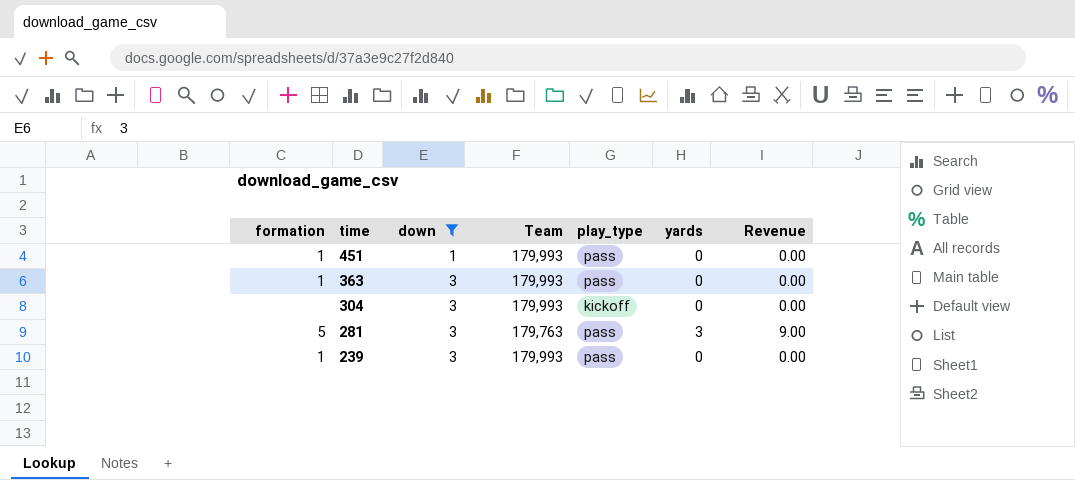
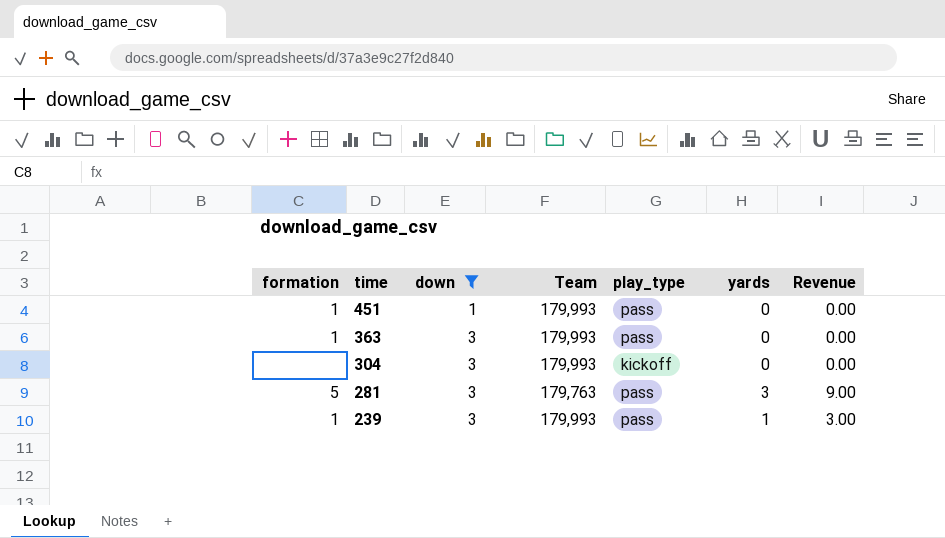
239 | yards: 0 -> 1
239 | Revenue: 0.00 -> 3.00

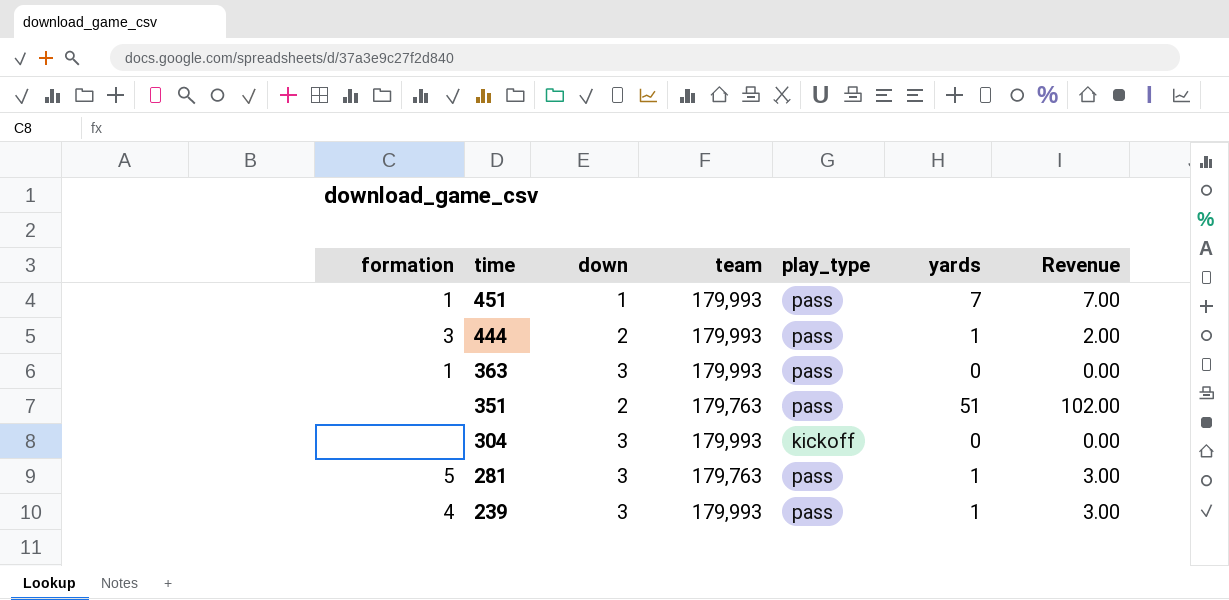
filter: down != 2 -> none
column name: Team -> team
451 | yards: 0 -> 7
451 | Revenue: 0.00 -> 7.00
281 | yards: 3 -> 1
281 | Revenue: 9.00 -> 3.00
239 | formation: 1 -> 4

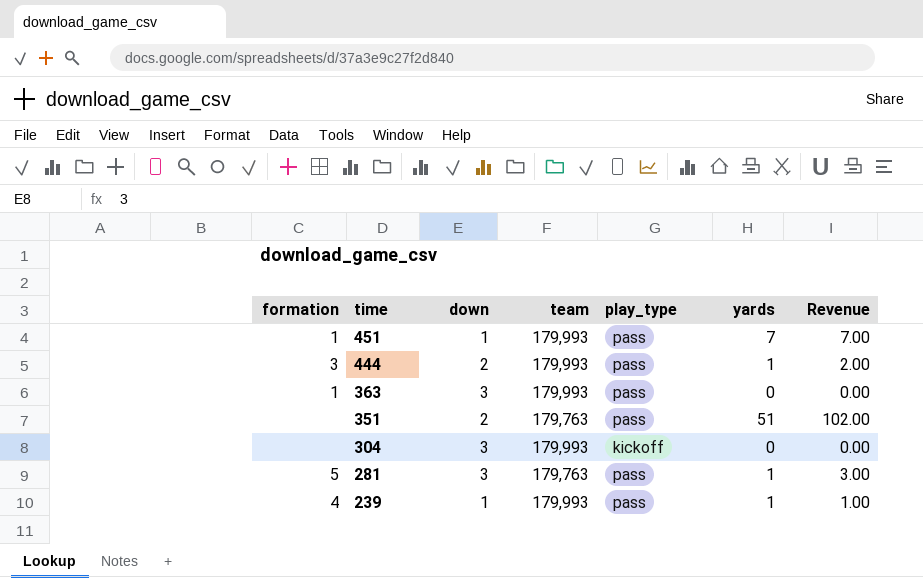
239 | down: 3 -> 1
239 | Revenue: 3.00 -> 1.00

